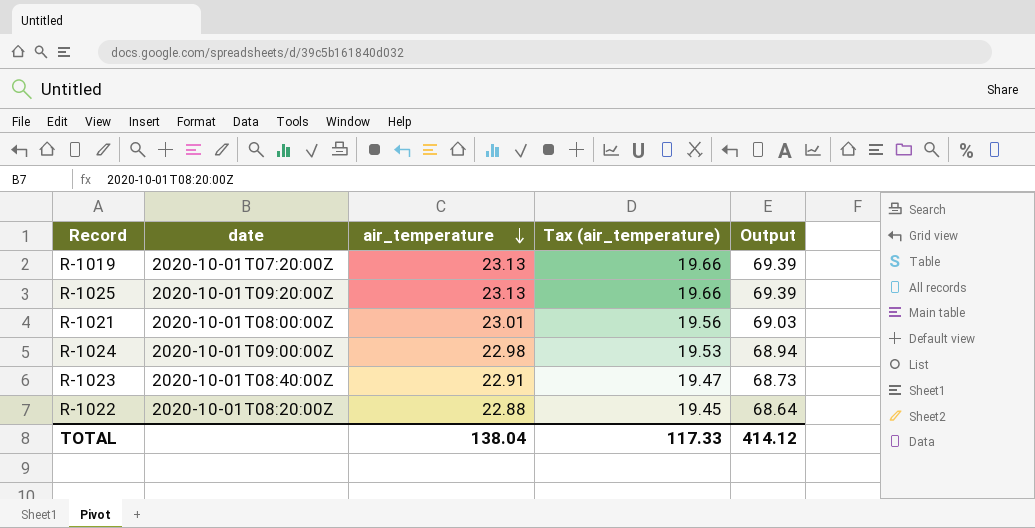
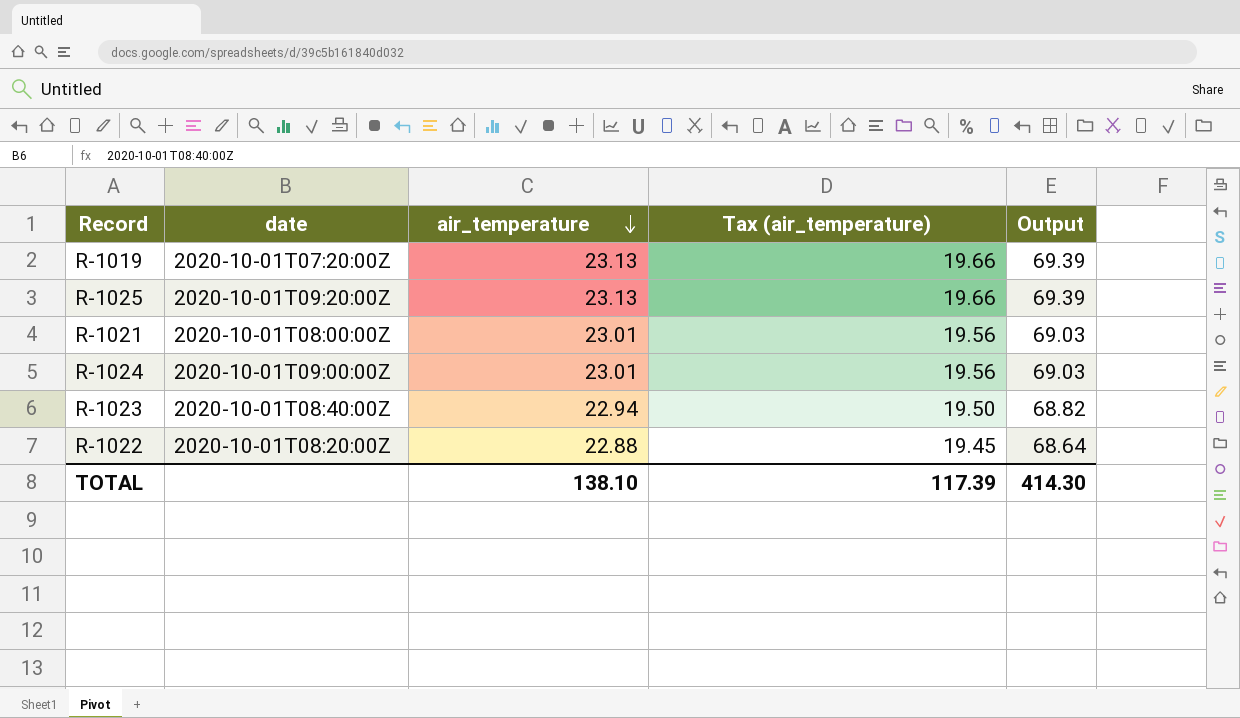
R-1024 | air_temperature: 22.98 -> 23.01
R-1024 | Tax (air_temperature): 19.53 -> 19.56
R-1024 | Output: 68.94 -> 69.03
R-1023 | air_temperature: 22.91 -> 22.94
R-1023 | Tax (air_temperature): 19.47 -> 19.50
R-1023 | Output: 68.73 -> 68.82
TOTAL | air_temperature: 138.04 -> 138.10
TOTAL | Tax (air_temperature): 117.33 -> 117.39
TOTAL | Output: 414.12 -> 414.30

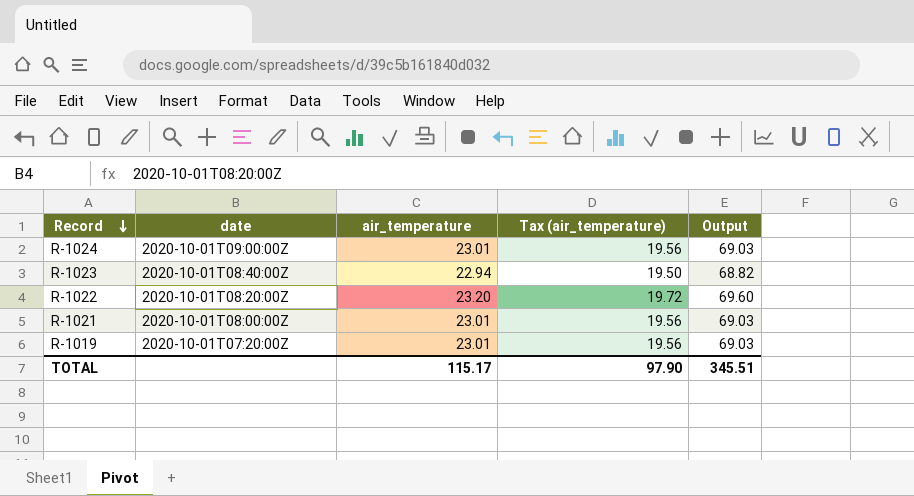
row order: air_temperature descending -> Record descending
row R-1025: 2020-10-01T09:20:00Z | 23.13 | 19.66 | 69.39 -> none
R-1022 | air_temperature: 22.88 -> 23.20
R-1022 | Tax (air_temperature): 19.45 -> 19.72
R-1022 | Output: 68.64 -> 69.60
R-1019 | air_temperature: 23.13 -> 23.01
R-1019 | Tax (air_temperature): 19.66 -> 19.56
R-1019 | Output: 69.39 -> 69.03
TOTAL | air_temperature: 138.10 -> 115.17
TOTAL | Tax (air_temperature): 117.39 -> 97.90
TOTAL | Output: 414.30 -> 345.51

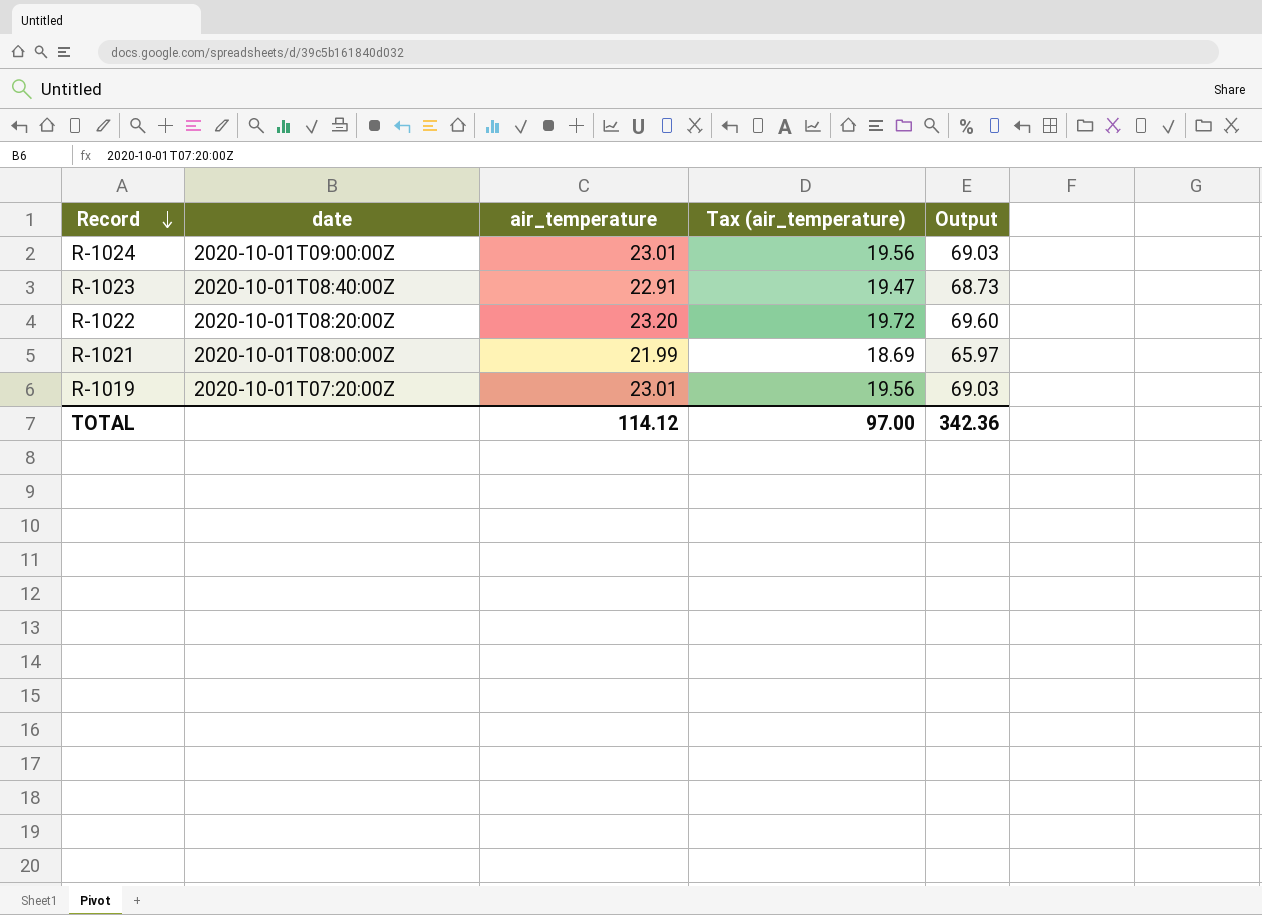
R-1023 | air_temperature: 22.94 -> 22.91
R-1023 | Tax (air_temperature): 19.50 -> 19.47
R-1023 | Output: 68.82 -> 68.73
R-1021 | air_temperature: 23.01 -> 21.99
R-1021 | Tax (air_temperature): 19.56 -> 18.69
R-1021 | Output: 69.03 -> 65.97
TOTAL | air_temperature: 115.17 -> 114.12
TOTAL | Tax (air_temperature): 97.90 -> 97.00
TOTAL | Output: 345.51 -> 342.36

